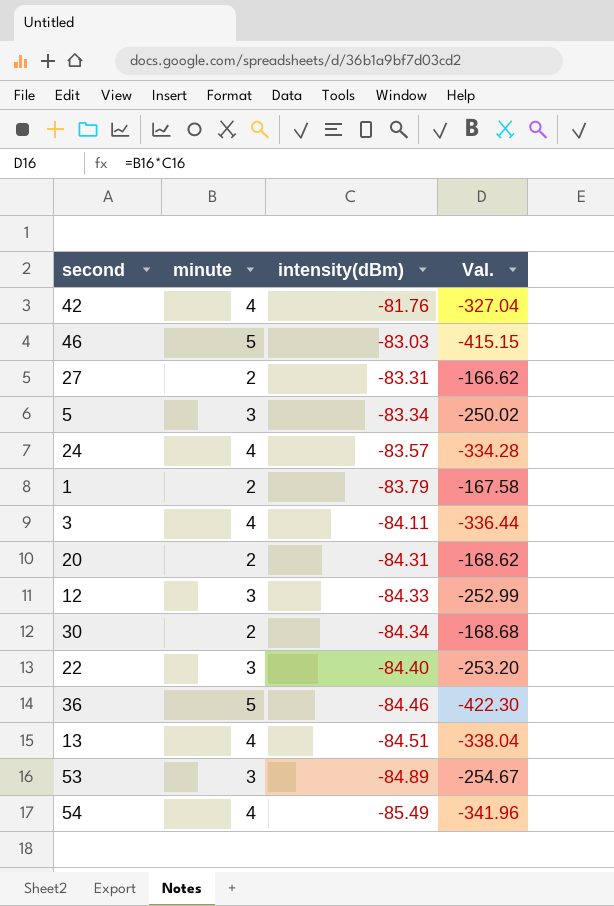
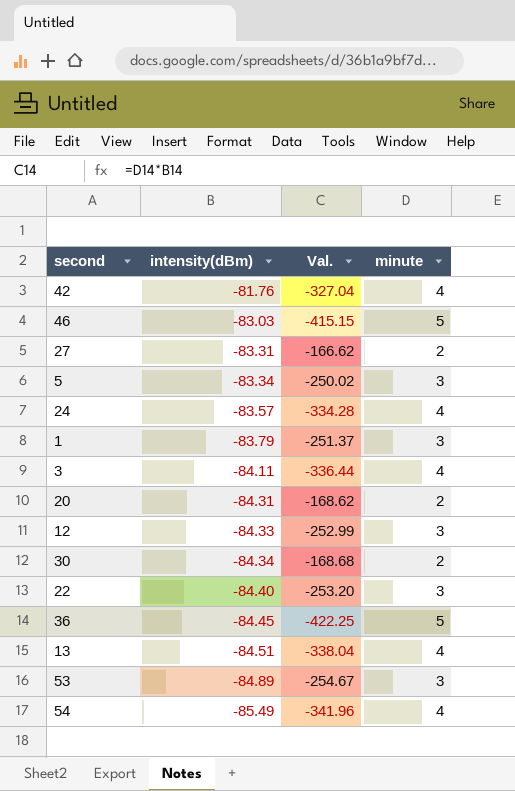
column minute | position: 2 -> 4
1 | Val.: -167.58 -> -251.37
1 | minute: 2 -> 3
36 | intensity(dBm): -84.46 -> -84.45
36 | Val.: -422.30 -> -422.25

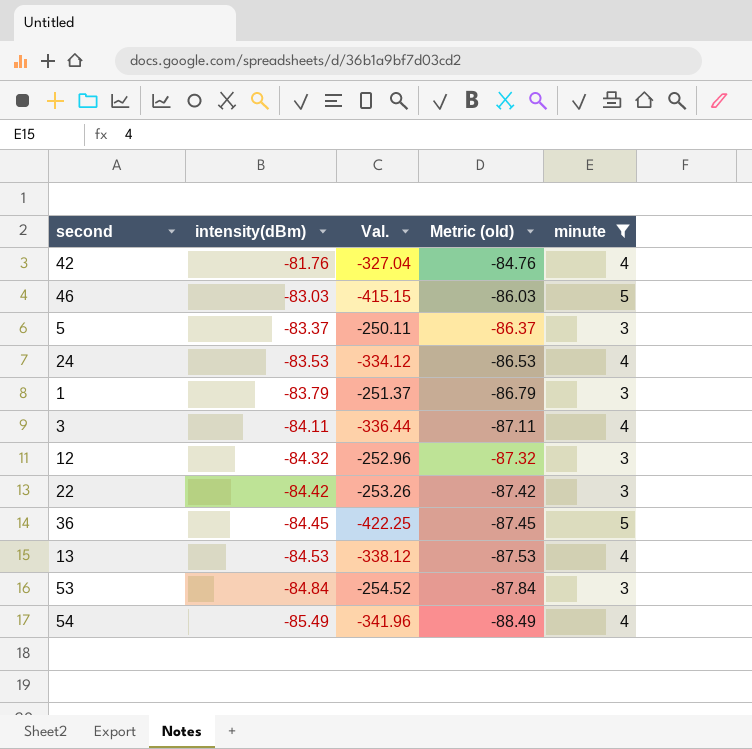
filter: none -> minute != 2
column Metric (old) | formula: none -> [intensity(dBm)] - 3
5 | intensity(dBm): -83.34 -> -83.37
5 | Val.: -250.02 -> -250.11
24 | intensity(dBm): -83.57 -> -83.53
24 | Val.: -334.28 -> -334.12
12 | intensity(dBm): -84.33 -> -84.32
12 | Val.: -252.99 -> -252.96
22 | intensity(dBm): -84.40 -> -84.42
22 | Val.: -253.20 -> -253.26
13 | intensity(dBm): -84.51 -> -84.53
13 | Val.: -338.04 -> -338.12
53 | intensity(dBm): -84.89 -> -84.84
53 | Val.: -254.67 -> -254.52

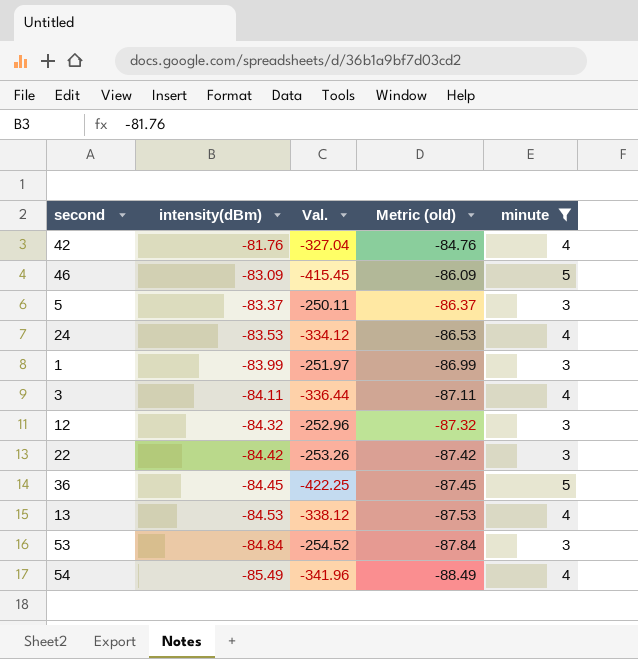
46 | intensity(dBm): -83.03 -> -83.09
46 | Val.: -415.15 -> -415.45
46 | Metric (old): -86.03 -> -86.09
1 | intensity(dBm): -83.79 -> -83.99
1 | Val.: -251.37 -> -251.97
1 | Metric (old): -86.79 -> -86.99

